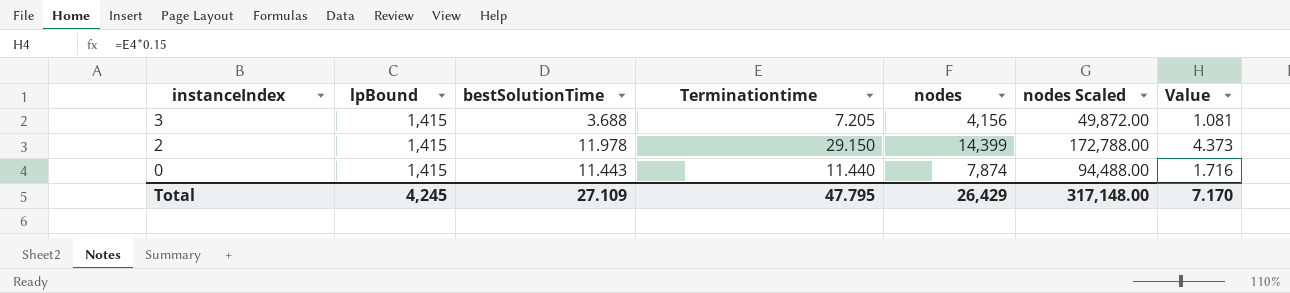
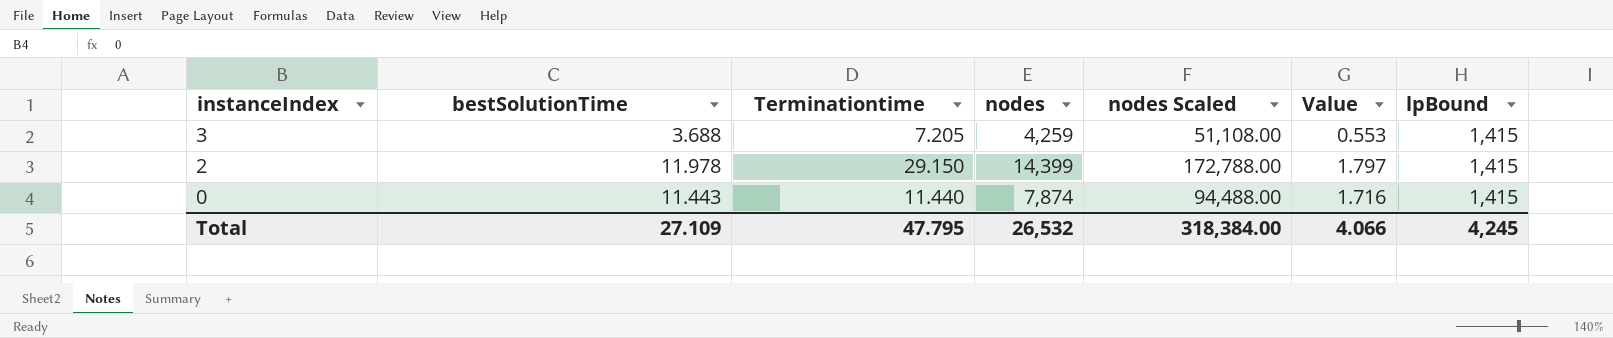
column Value | formula: [Terminationtime] * 0.15 -> [bestSolutionTime] * 0.15
column lpBound | position: 2 -> 7
3 | nodes: 4,156 -> 4,259
3 | nodes Scaled: 49,872.00 -> 51,108.00
Total | nodes: 26,429 -> 26,532
Total | nodes Scaled: 317,148.00 -> 318,384.00
Total | Value: 7.170 -> 4.066

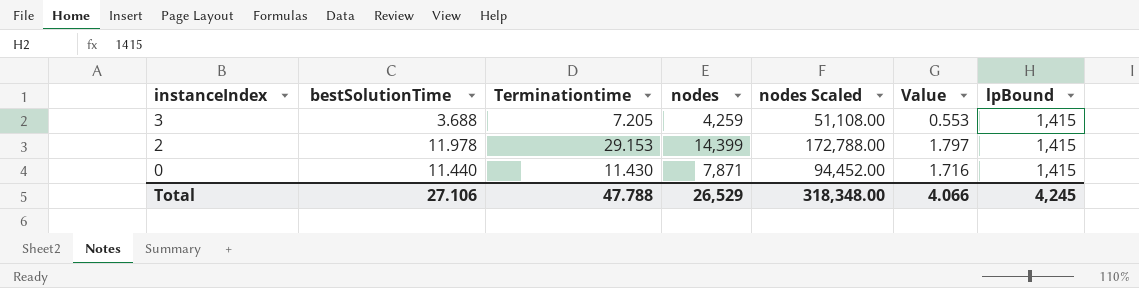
2 | Terminationtime: 29.150 -> 29.153
0 | bestSolutionTime: 11.443 -> 11.440
0 | Terminationtime: 11.440 -> 11.430
0 | nodes: 7,874 -> 7,871
0 | nodes Scaled: 94,488.00 -> 94,452.00
Total | bestSolutionTime: 27.109 -> 27.106
Total | Terminationtime: 47.795 -> 47.788
Total | nodes: 26,532 -> 26,529
Total | nodes Scaled: 318,384.00 -> 318,348.00

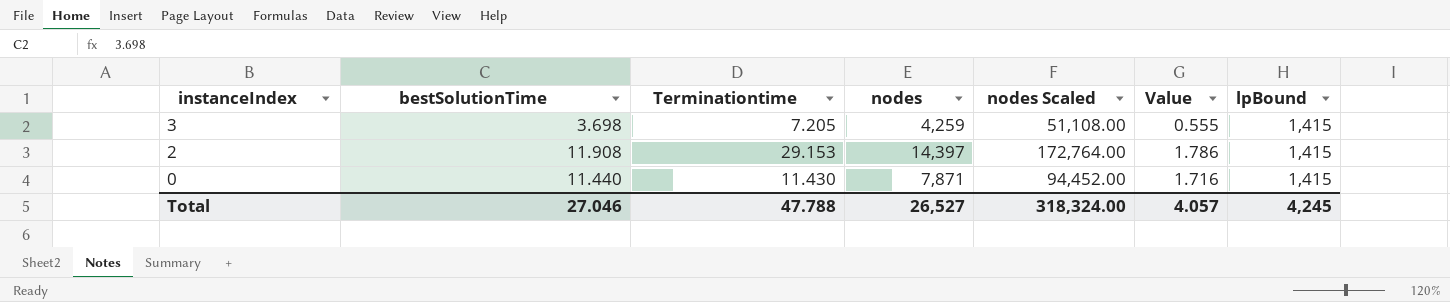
3 | bestSolutionTime: 3.688 -> 3.698
3 | Value: 0.553 -> 0.555
2 | bestSolutionTime: 11.978 -> 11.908
2 | nodes: 14,399 -> 14,397
2 | nodes Scaled: 172,788.00 -> 172,764.00
2 | Value: 1.797 -> 1.786
Total | bestSolutionTime: 27.106 -> 27.046
Total | nodes: 26,529 -> 26,527
Total | nodes Scaled: 318,348.00 -> 318,324.00
Total | Value: 4.066 -> 4.057

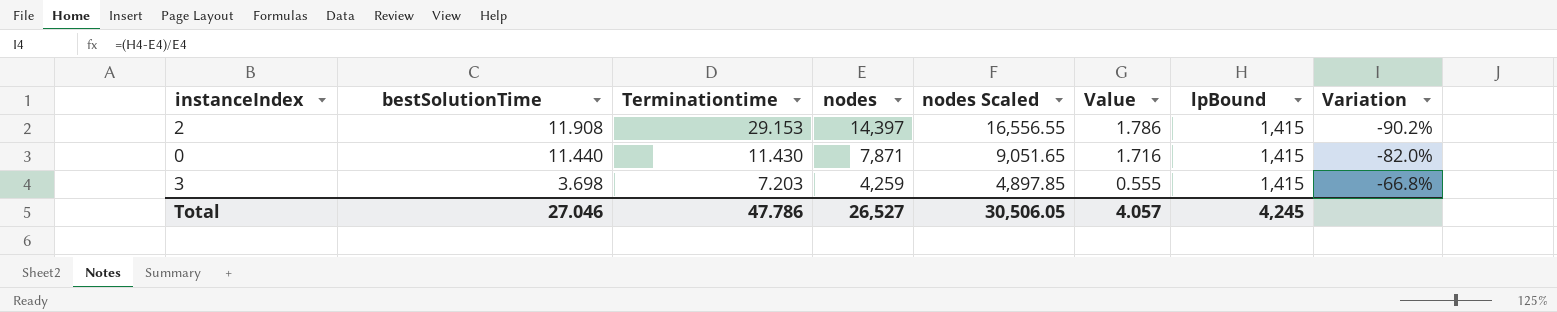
row order: instanceIndex descending -> bestSolutionTime descending
column nodes Scaled | formula: [nodes] * 12 -> [nodes] * 1.15
column Variation | formula: none -> ([lpBound] - [nodes]) / [nodes]
3 | Terminationtime: 7.205 -> 7.203
Total | Terminationtime: 47.788 -> 47.786
Total | nodes Scaled: 318,324.00 -> 30,506.05

